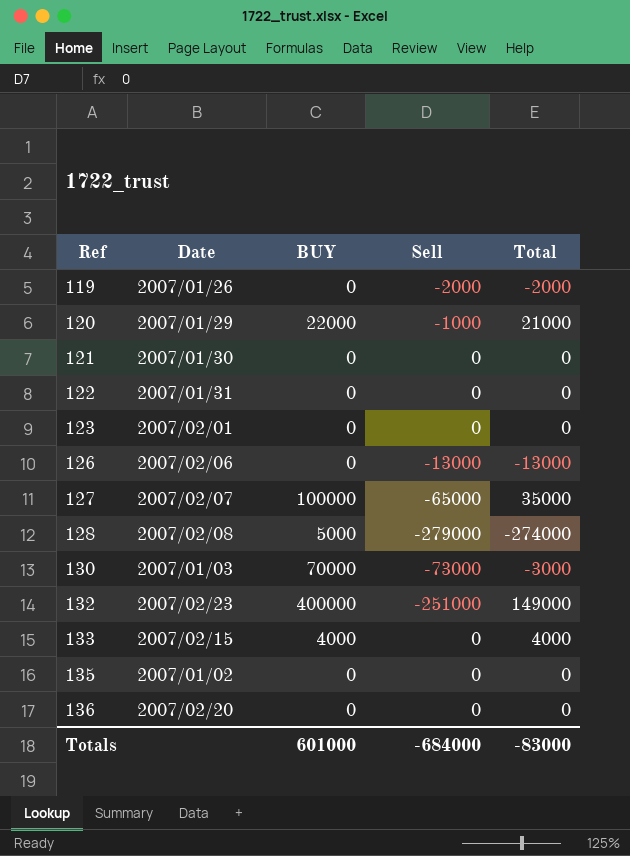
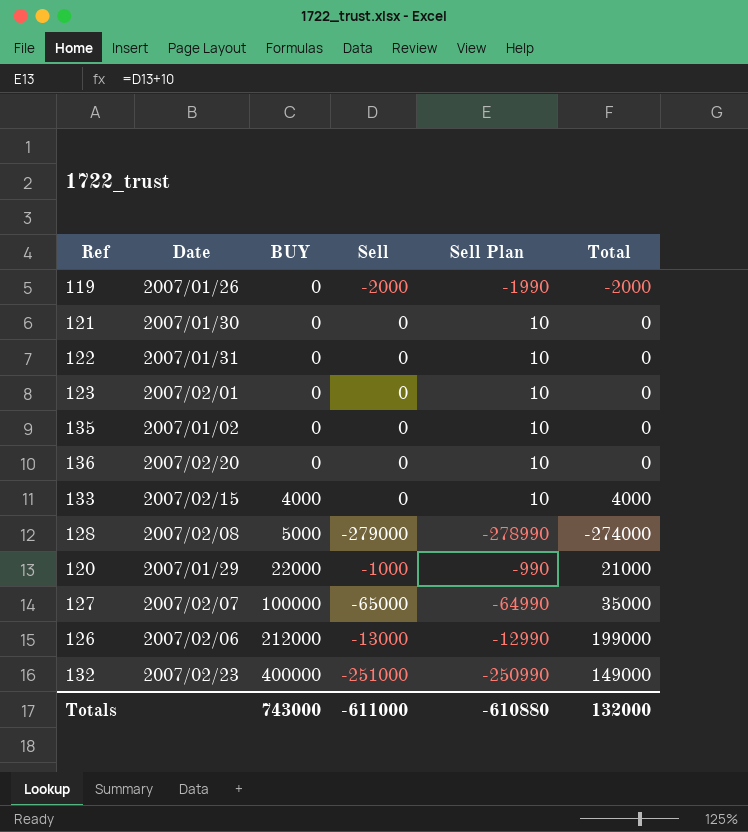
row order: Ref ascending -> BUY ascending
column Sell Plan | formula: none -> [Sell] + 10
row 130: 2007/01/03 | 70000 | -73000 | -3000 -> none
126 | BUY: 0 -> 212000
126 | Total: -13000 -> 199000
Totals | BUY: 601000 -> 743000
Totals | Sell: -684000 -> -611000
Totals | Total: -83000 -> 132000

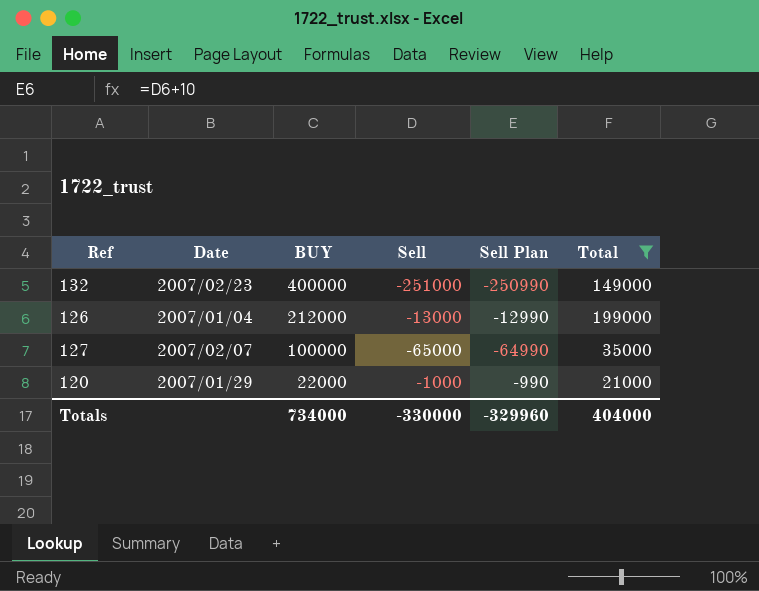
filter: none -> Total >= 21000
row order: BUY ascending -> BUY descending
126 | Date: 2007/02/06 -> 2007/01/04
Totals | BUY: 743000 -> 734000
Totals | Sell: -611000 -> -330000
Totals | Sell Plan: -610880 -> -329960
Totals | Total: 132000 -> 404000

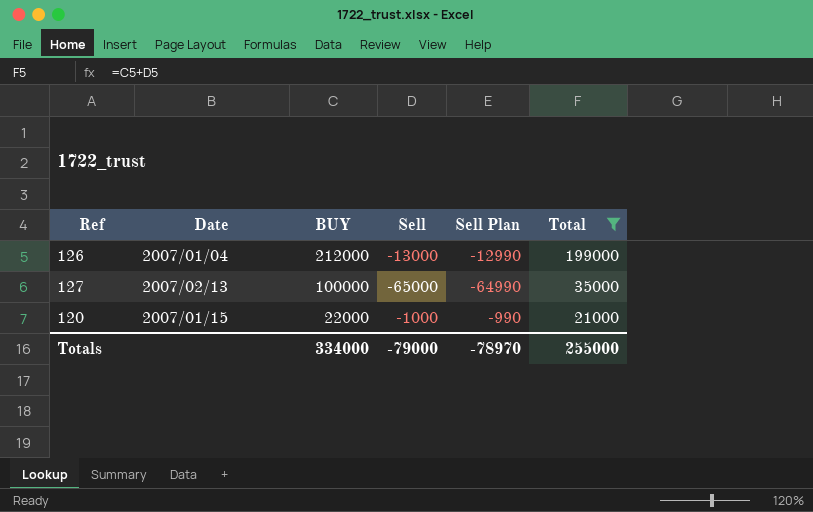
row 132: 2007/02/23 | 400000 | -251000 | -250990 | 149000 -> none
127 | Date: 2007/02/07 -> 2007/02/13
120 | Date: 2007/01/29 -> 2007/01/15
Totals | BUY: 734000 -> 334000
Totals | Sell: -330000 -> -79000
Totals | Sell Plan: -329960 -> -78970
Totals | Total: 404000 -> 255000

